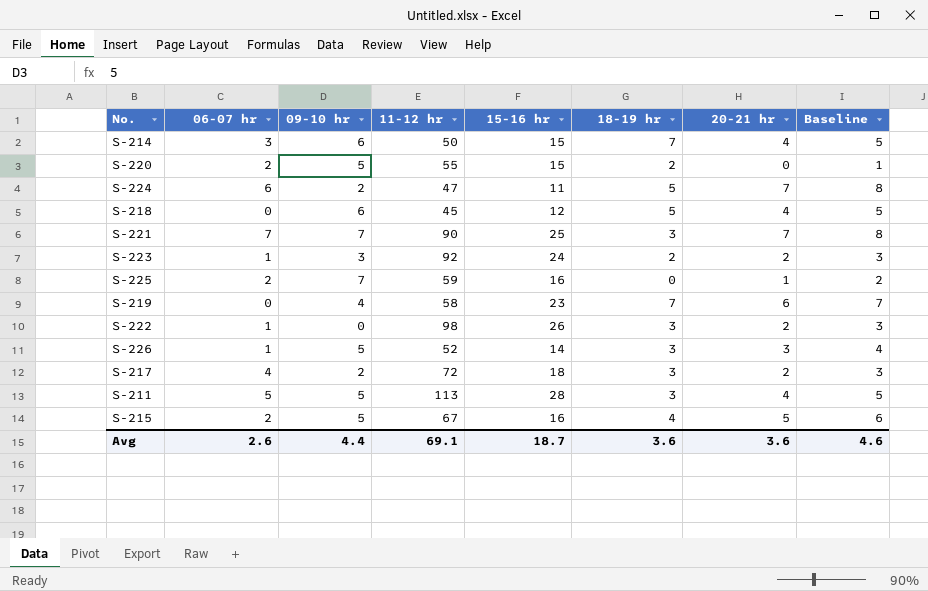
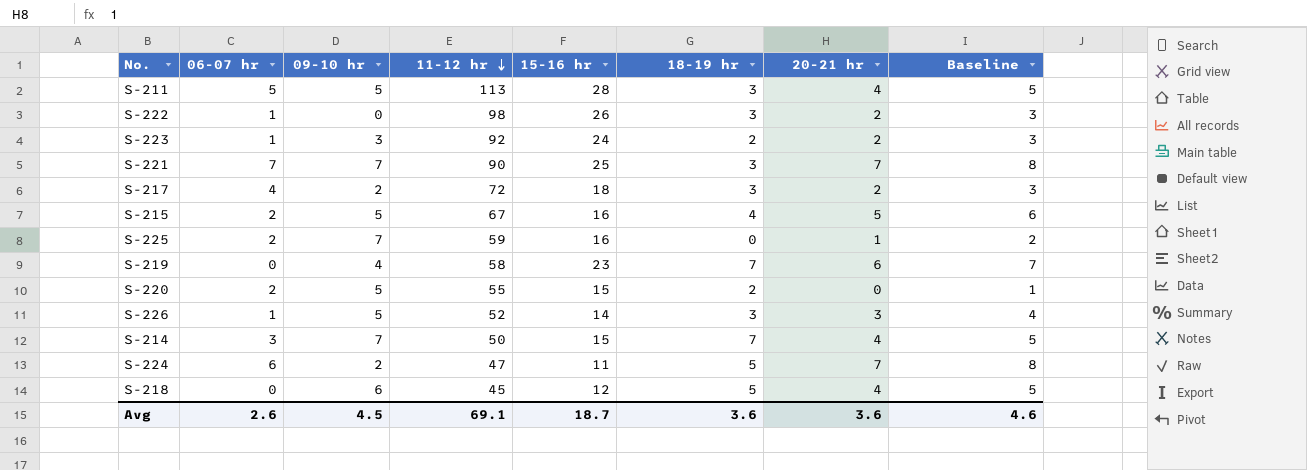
row order: none -> 11-12 hr descending
S-214 | 09-10 hr: 6 -> 7
Avg | 09-10 hr: 4.4 -> 4.5

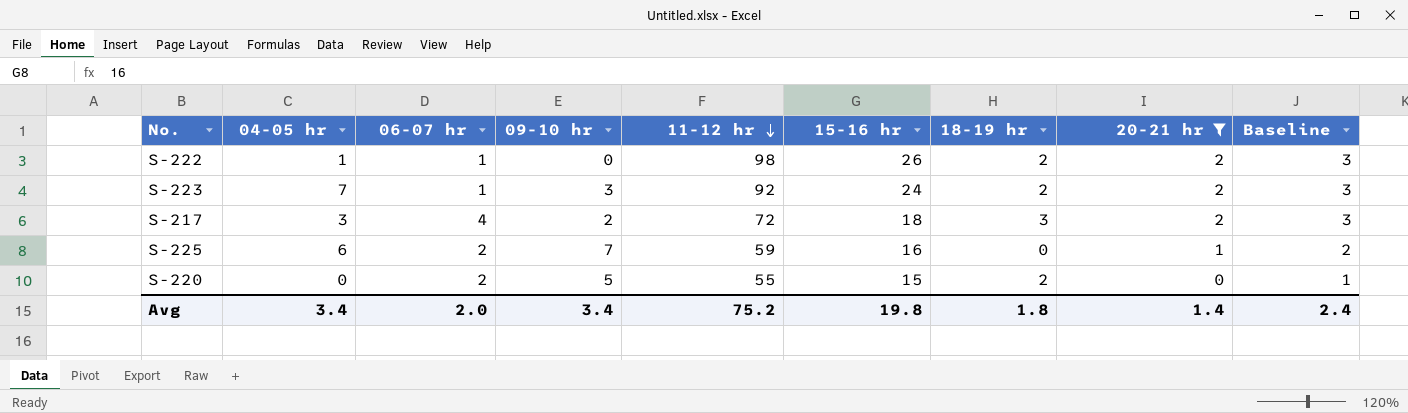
filter: none -> 20-21 hr <= 2
column 04-05 hr | position: none -> 2
S-222 | 18-19 hr: 3 -> 2
Avg | 06-07 hr: 2.6 -> 2.0
Avg | 09-10 hr: 4.5 -> 3.4
Avg | 11-12 hr: 69.1 -> 75.2
Avg | 15-16 hr: 18.7 -> 19.8
Avg | 18-19 hr: 3.6 -> 1.8
Avg | 20-21 hr: 3.6 -> 1.4
Avg | Baseline: 4.6 -> 2.4

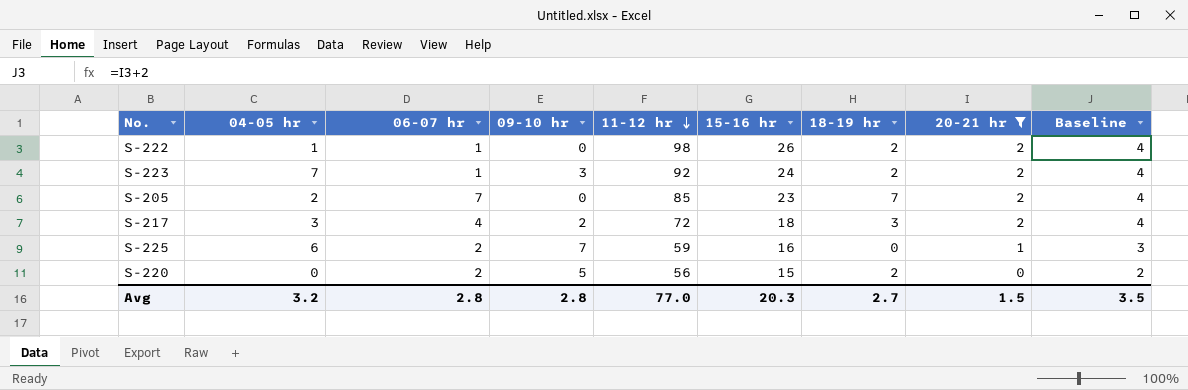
column Baseline | formula: [20-21 hr] + 1 -> [20-21 hr] + 2
row S-205: none -> 2 | 7 | 0 | 85 | 23 | 7 | 2 | 4
S-220 | 11-12 hr: 55 -> 56
Avg | 04-05 hr: 3.4 -> 3.2
Avg | 06-07 hr: 2.0 -> 2.8
Avg | 09-10 hr: 3.4 -> 2.8
Avg | 11-12 hr: 75.2 -> 77.0
Avg | 15-16 hr: 19.8 -> 20.3
Avg | 18-19 hr: 1.8 -> 2.7
Avg | 20-21 hr: 1.4 -> 1.5
Avg | Baseline: 2.4 -> 3.5

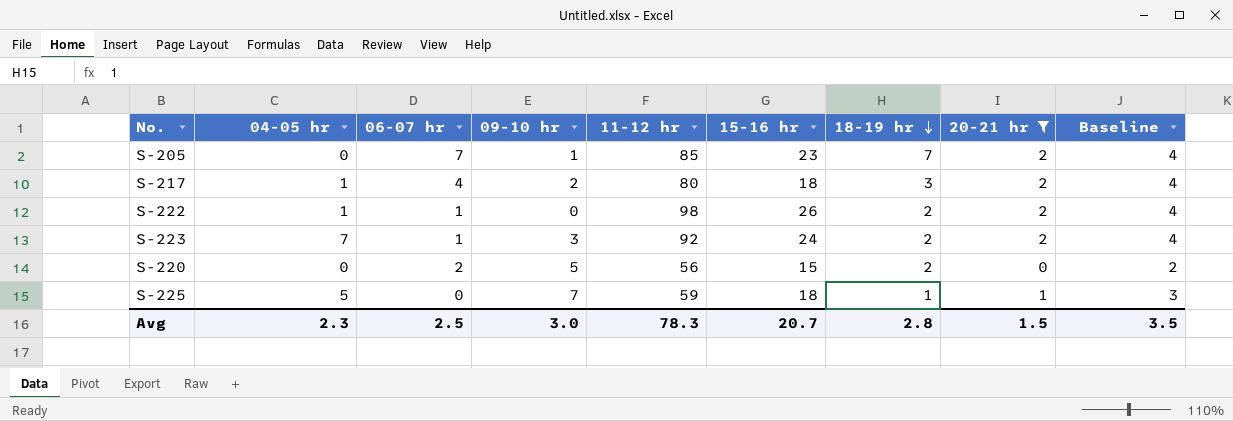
row order: 11-12 hr descending -> 18-19 hr descending
S-205 | 04-05 hr: 2 -> 0
S-205 | 09-10 hr: 0 -> 1
S-217 | 04-05 hr: 3 -> 1
S-217 | 11-12 hr: 72 -> 80
S-225 | 04-05 hr: 6 -> 5
S-225 | 06-07 hr: 2 -> 0
S-225 | 15-16 hr: 16 -> 18
S-225 | 18-19 hr: 0 -> 1
Avg | 04-05 hr: 3.2 -> 2.3
Avg | 06-07 hr: 2.8 -> 2.5
Avg | 09-10 hr: 2.8 -> 3.0
Avg | 11-12 hr: 77.0 -> 78.3
Avg | 15-16 hr: 20.3 -> 20.7
Avg | 18-19 hr: 2.7 -> 2.8

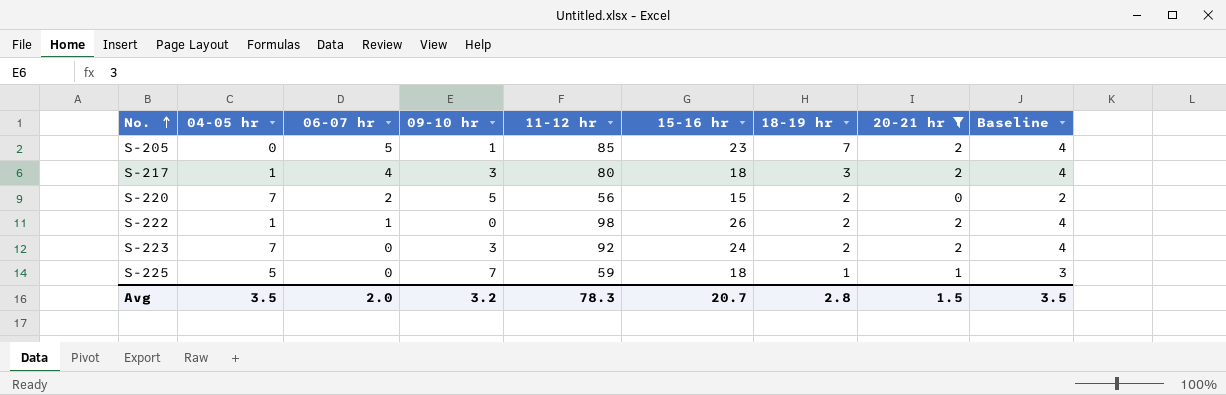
row order: 18-19 hr descending -> No. ascending
S-205 | 06-07 hr: 7 -> 5
S-217 | 09-10 hr: 2 -> 3
S-220 | 04-05 hr: 0 -> 7
S-223 | 06-07 hr: 1 -> 0
Avg | 04-05 hr: 2.3 -> 3.5
Avg | 06-07 hr: 2.5 -> 2.0
Avg | 09-10 hr: 3.0 -> 3.2

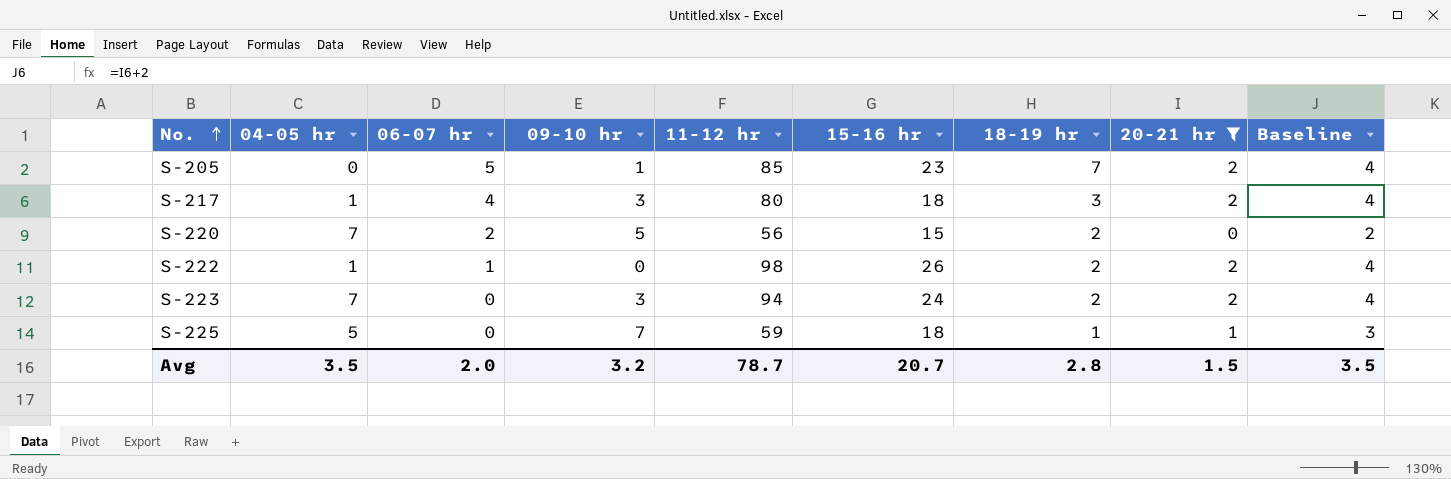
S-223 | 11-12 hr: 92 -> 94
Avg | 11-12 hr: 78.3 -> 78.7

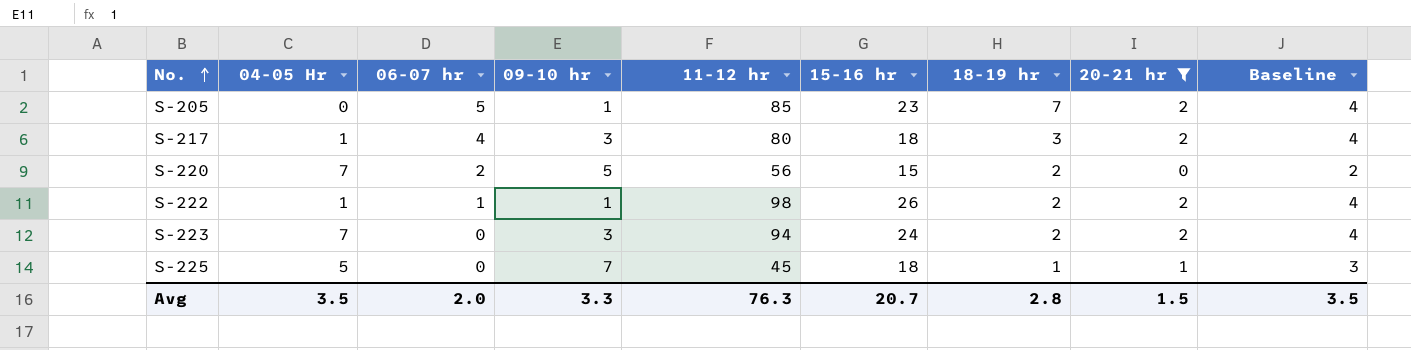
column name: 04-05 hr -> 04-05 Hr
S-222 | 09-10 hr: 0 -> 1
S-225 | 11-12 hr: 59 -> 45
Avg | 09-10 hr: 3.2 -> 3.3
Avg | 11-12 hr: 78.7 -> 76.3

